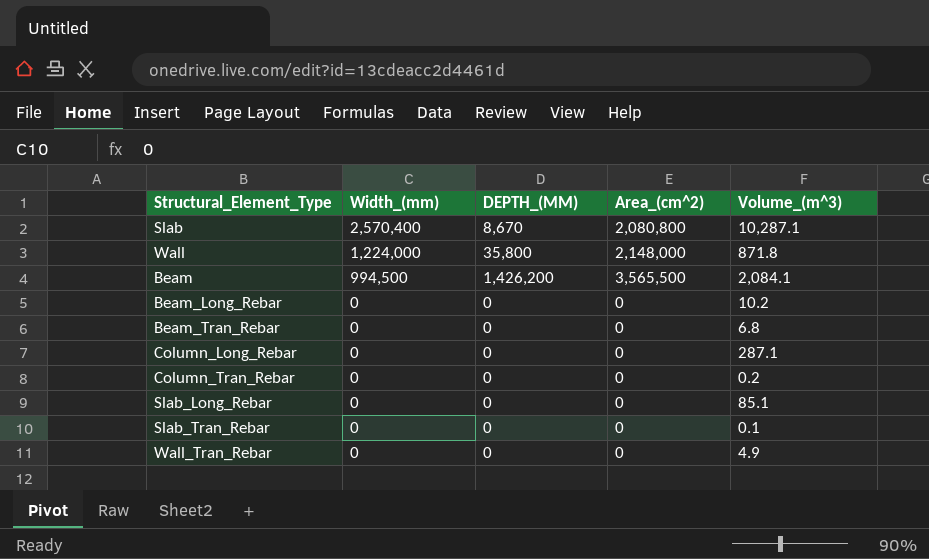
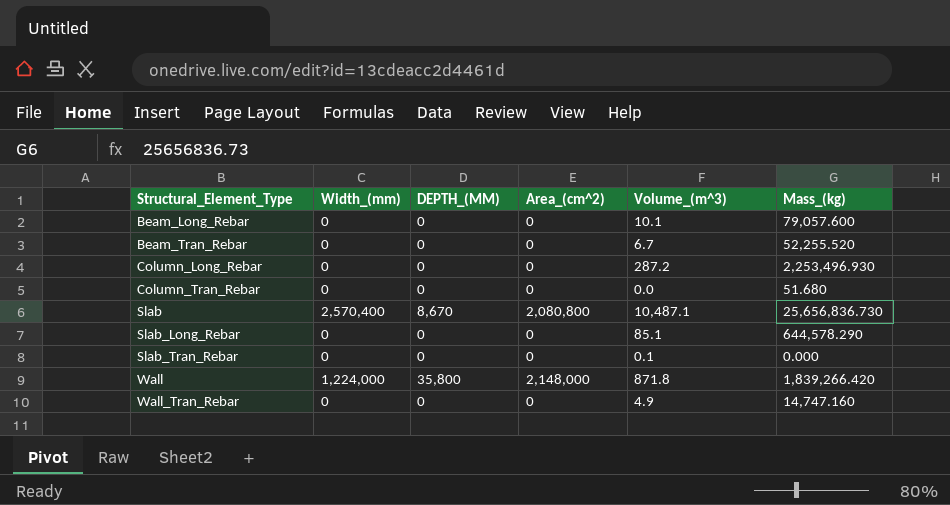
row order: Width_(mm) descending -> Structural_Element_Type ascending
column Mass_(kg) | position: none -> 6
row Beam: 994,500 | 1,426,200 | 3,565,500 | 2,084.1 -> none
Beam_Long_Rebar | Volume_(m^3): 10.2 -> 10.1
Beam_Tran_Rebar | Volume_(m^3): 6.8 -> 6.7
Column_Long_Rebar | Volume_(m^3): 287.1 -> 287.2
Column_Tran_Rebar | Volume_(m^3): 0.2 -> 0.0
Slab | Volume_(m^3): 10,287.1 -> 10,487.1

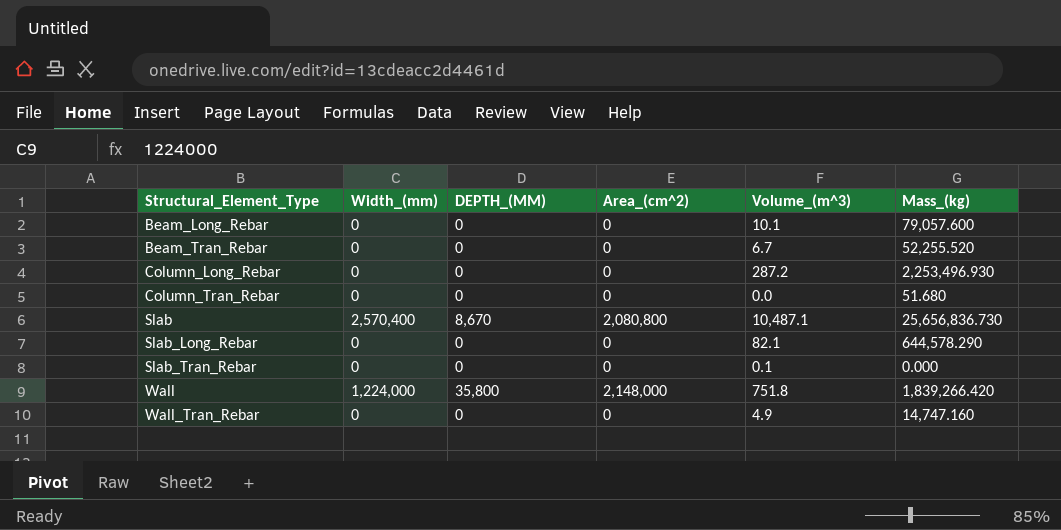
Slab_Long_Rebar | Volume_(m^3): 85.1 -> 82.1
Wall | Volume_(m^3): 871.8 -> 751.8

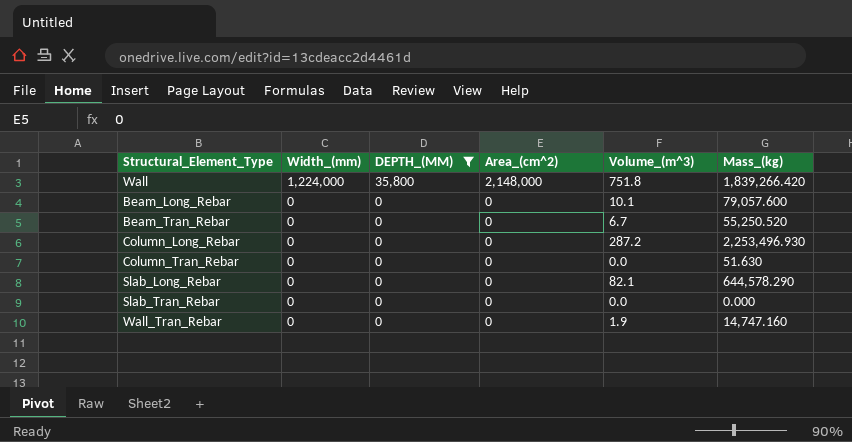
filter: none -> DEPTH_(MM) != 8,670
row order: Structural_Element_Type ascending -> Width_(mm) descending
Beam_Tran_Rebar | Mass_(kg): 52,255.520 -> 55,250.520
Column_Tran_Rebar | Mass_(kg): 51.680 -> 51.630
Slab_Tran_Rebar | Volume_(m^3): 0.1 -> 0.0
Wall_Tran_Rebar | Volume_(m^3): 4.9 -> 1.9

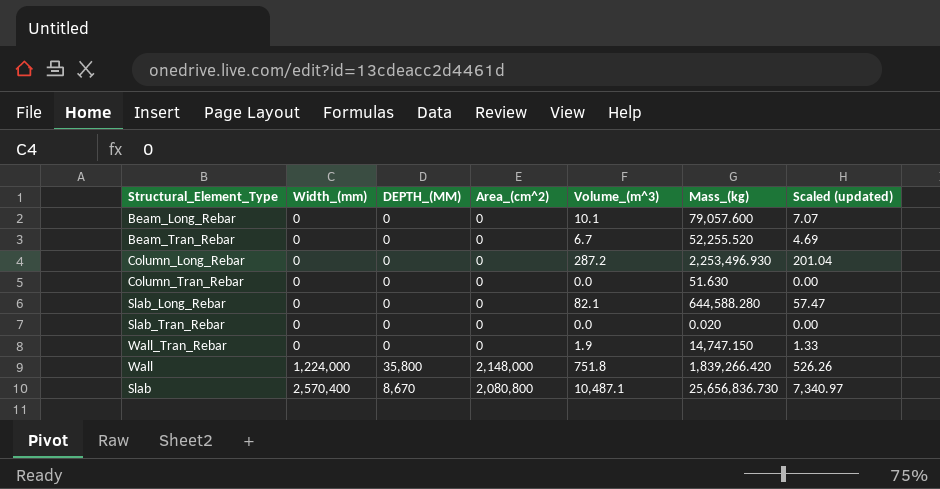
filter: DEPTH_(MM) != 8,670 -> none
row order: Width_(mm) descending -> Width_(mm) ascending
column Scaled (updated) | formula: none -> [Volume_(m^3)] * 0.7
Beam_Tran_Rebar | Mass_(kg): 55,250.520 -> 52,255.520
Slab_Long_Rebar | Mass_(kg): 644,578.290 -> 644,588.280
Slab_Tran_Rebar | Mass_(kg): 0.000 -> 0.020
Wall_Tran_Rebar | Mass_(kg): 14,747.160 -> 14,747.150

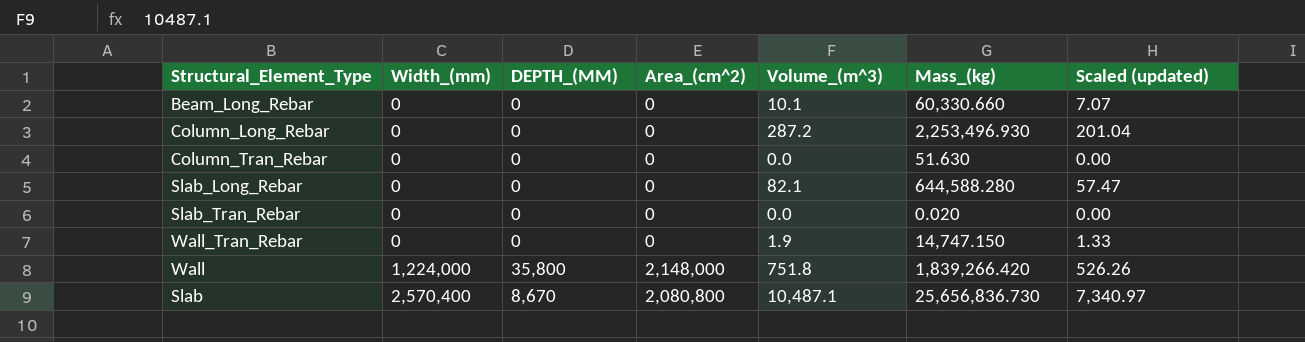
row Beam_Tran_Rebar: 0 | 0 | 0 | 6.7 | 52,255.520 | 4.69 -> none
Beam_Long_Rebar | Mass_(kg): 79,057.600 -> 60,330.660

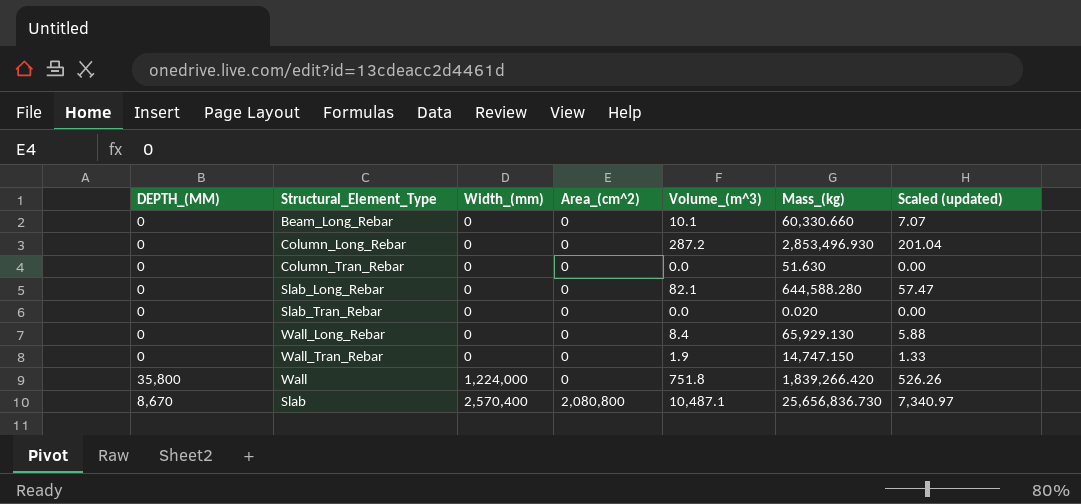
column DEPTH_(MM) | position: 3 -> 1
Column_Long_Rebar | Mass_(kg): 2,253,496.930 -> 2,853,496.930
row Wall_Long_Rebar: none -> 0 | 0 | 0 | 8.4 | 65,929.130 | 5.88
Wall | Area_(cm^2): 2,148,000 -> 0

